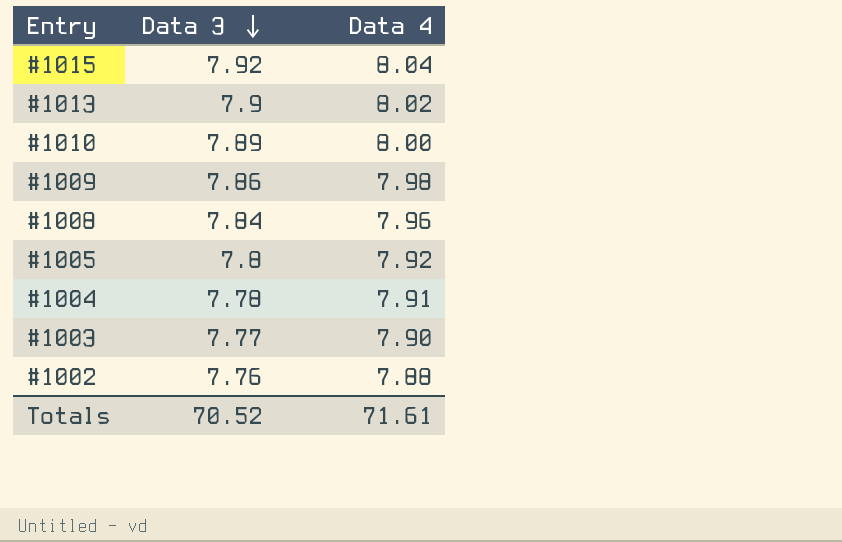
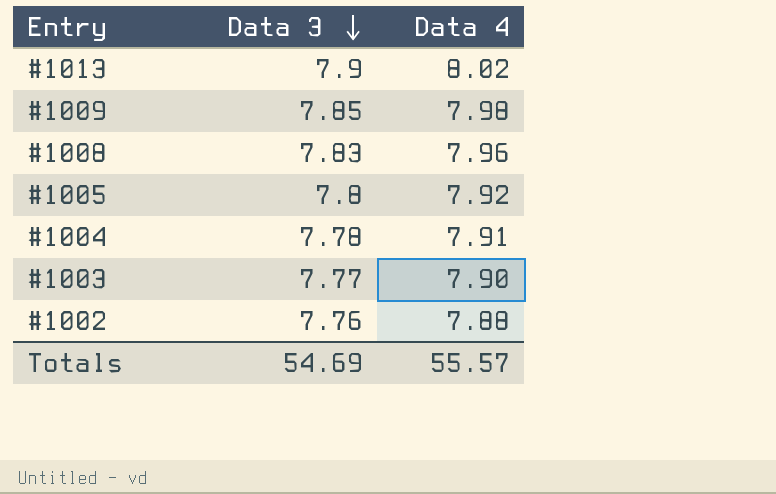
row #1015: 7.92 | 8.04 -> none
row #1010: 7.89 | 8.00 -> none
#1009 | Data 3: 7.86 -> 7.85
#1008 | Data 3: 7.84 -> 7.83
Totals | Data 3: 70.52 -> 54.69
Totals | Data 4: 71.61 -> 55.57

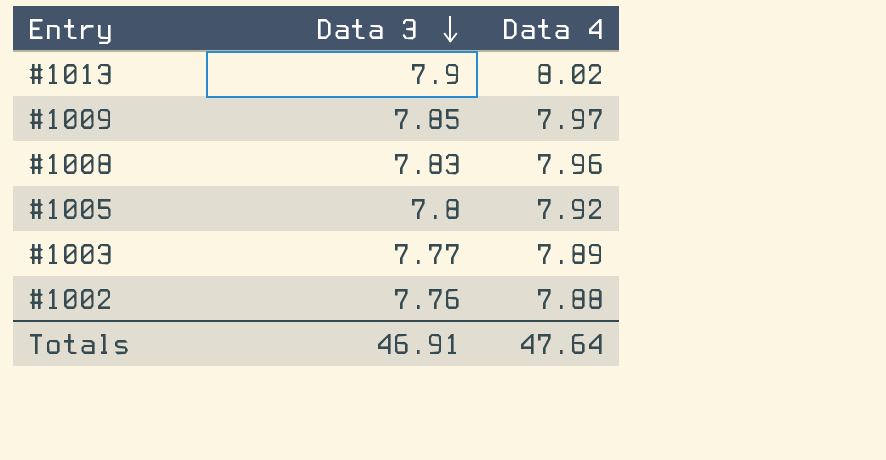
row #1004: 7.78 | 7.91 -> none
#1009 | Data 4: 7.98 -> 7.97
#1003 | Data 4: 7.90 -> 7.89
Totals | Data 3: 54.69 -> 46.91
Totals | Data 4: 55.57 -> 47.64

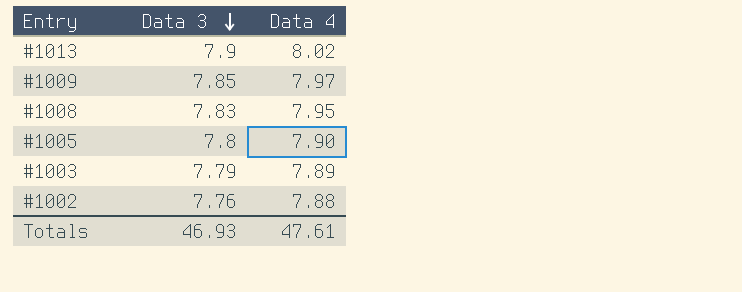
#1008 | Data 4: 7.96 -> 7.95
#1005 | Data 4: 7.92 -> 7.90
#1003 | Data 3: 7.77 -> 7.79
Totals | Data 3: 46.91 -> 46.93
Totals | Data 4: 47.64 -> 47.61

